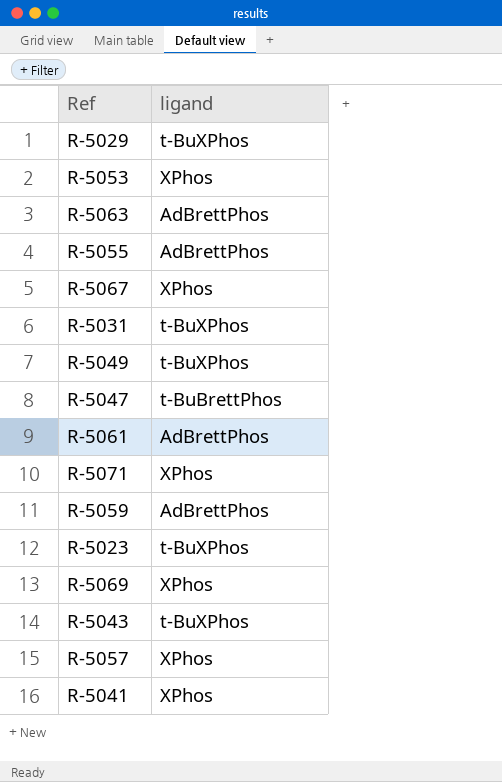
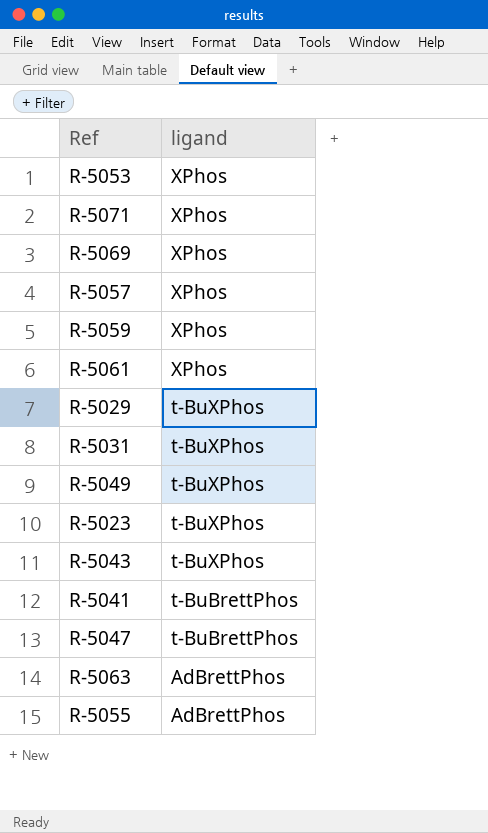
row order: none -> ligand descending
row R-5067: XPhos -> none
R-5059 | ligand: AdBrettPhos -> XPhos
R-5061 | ligand: AdBrettPhos -> XPhos
R-5041 | ligand: XPhos -> t-BuBrettPhos

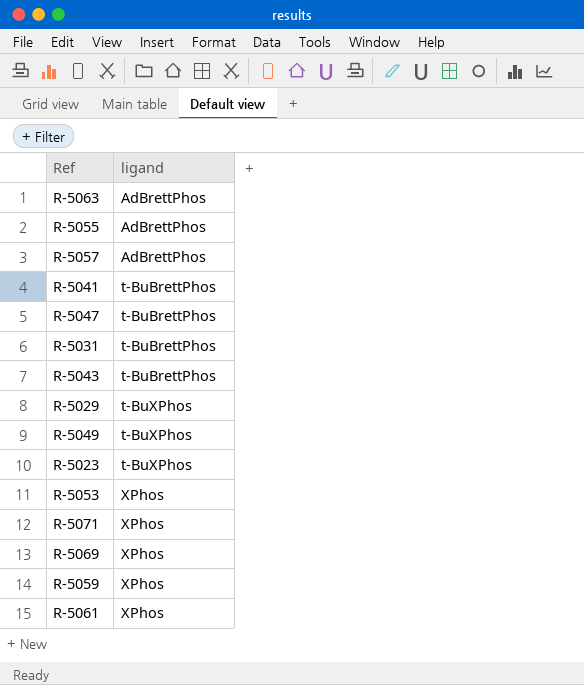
row order: ligand descending -> ligand ascending
R-5057 | ligand: XPhos -> AdBrettPhos
R-5031 | ligand: t-BuXPhos -> t-BuBrettPhos
R-5043 | ligand: t-BuXPhos -> t-BuBrettPhos

